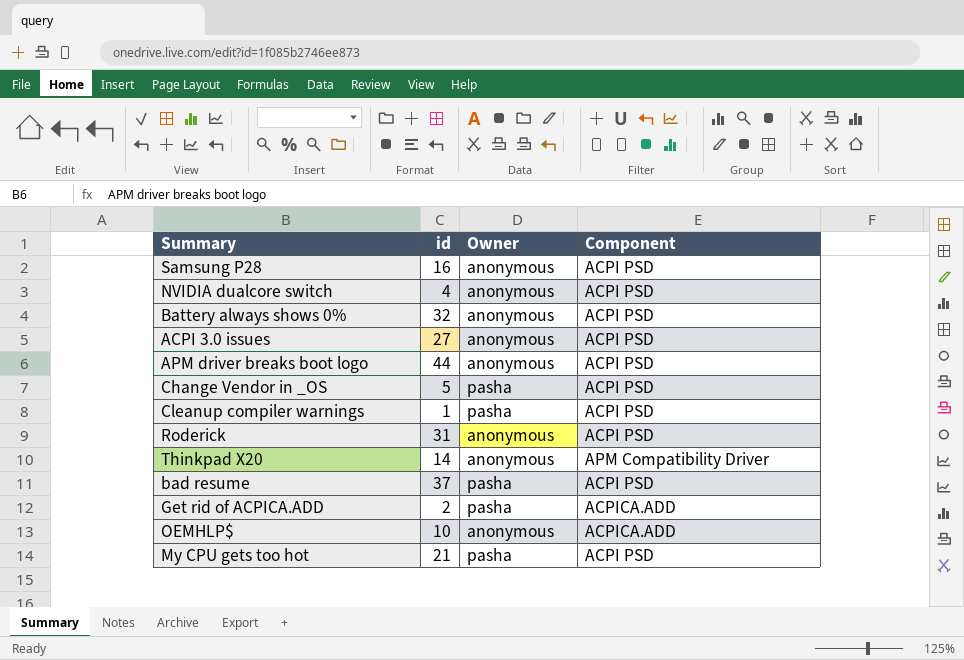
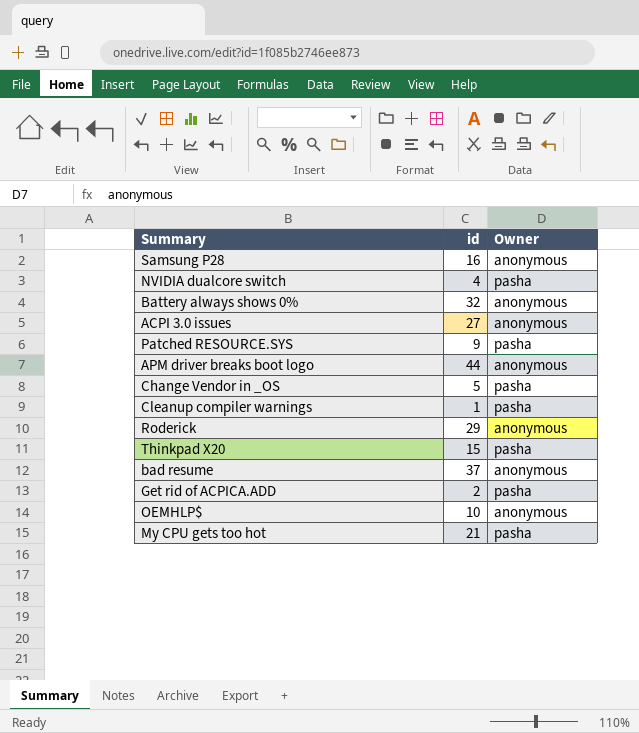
column Component | position: 4 -> none
NVIDIA dualcore switch | Owner: anonymous -> pasha
row Patched RESOURCE.SYS: none -> 9 | pasha
Roderick | id: 31 -> 29
Thinkpad X20 | id: 14 -> 15
Thinkpad X20 | Owner: anonymous -> pasha
bad resume | Owner: pasha -> anonymous

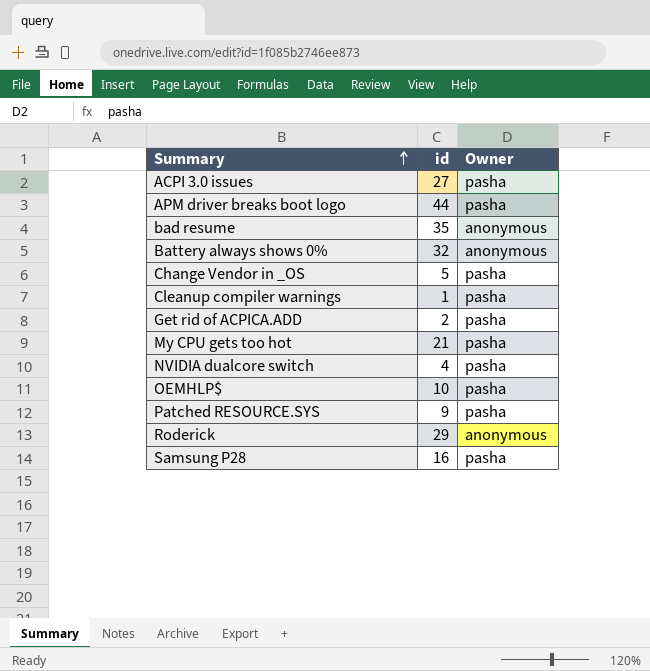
row order: none -> Summary ascending
row Thinkpad X20: 15 | pasha -> none
ACPI 3.0 issues | Owner: anonymous -> pasha
APM driver breaks boot logo | Owner: anonymous -> pasha
bad resume | id: 37 -> 35
OEMHLP$ | Owner: anonymous -> pasha
Samsung P28 | Owner: anonymous -> pasha

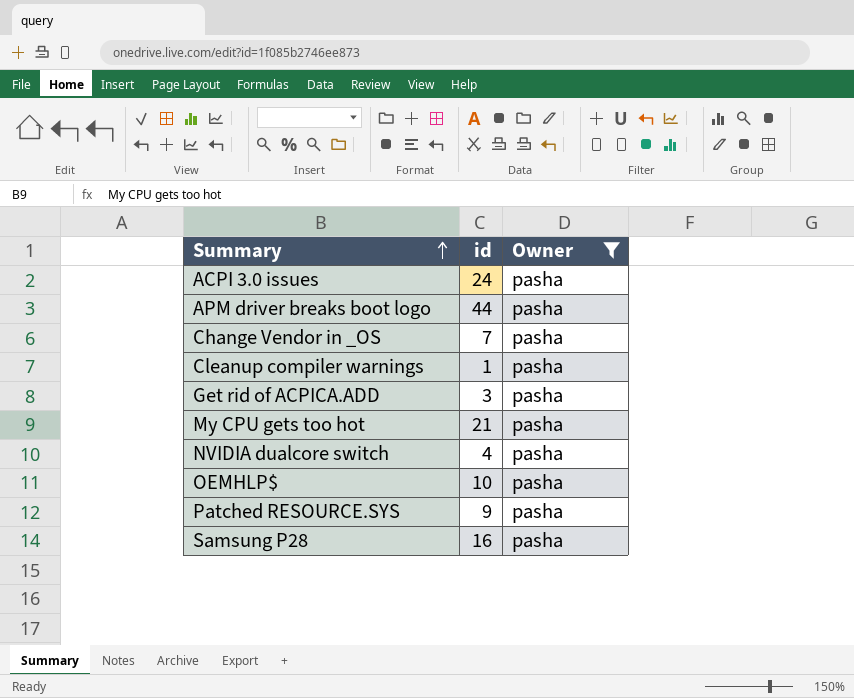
filter: none -> Owner = pasha
ACPI 3.0 issues | id: 27 -> 24
Change Vendor in _OS | id: 5 -> 7
Get rid of ACPICA.ADD | id: 2 -> 3

